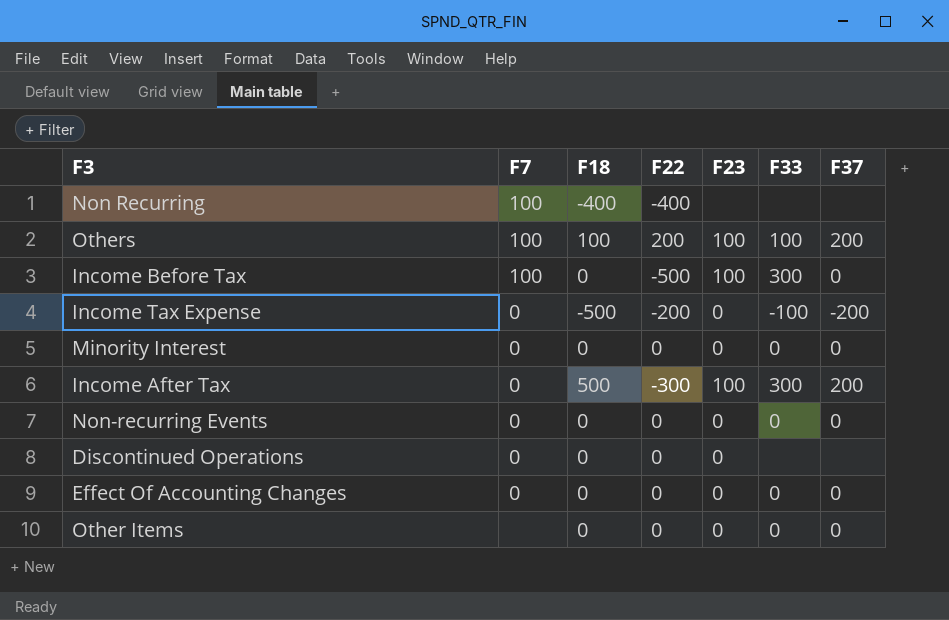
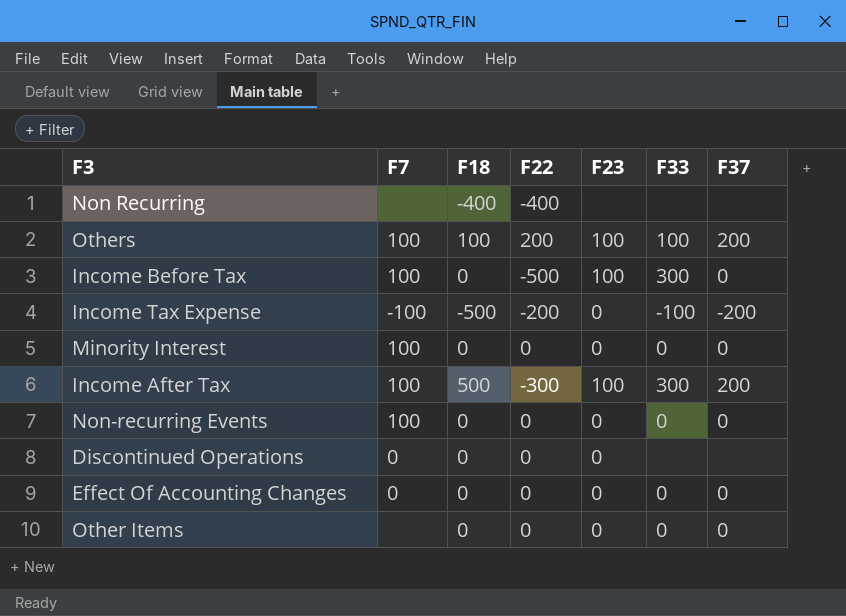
Non Recurring | F7: 100 -> none
Income Tax Expense | F7: 0 -> -100
Minority Interest | F7: 0 -> 100
Income After Tax | F7: 0 -> 100
Non-recurring Events | F7: 0 -> 100

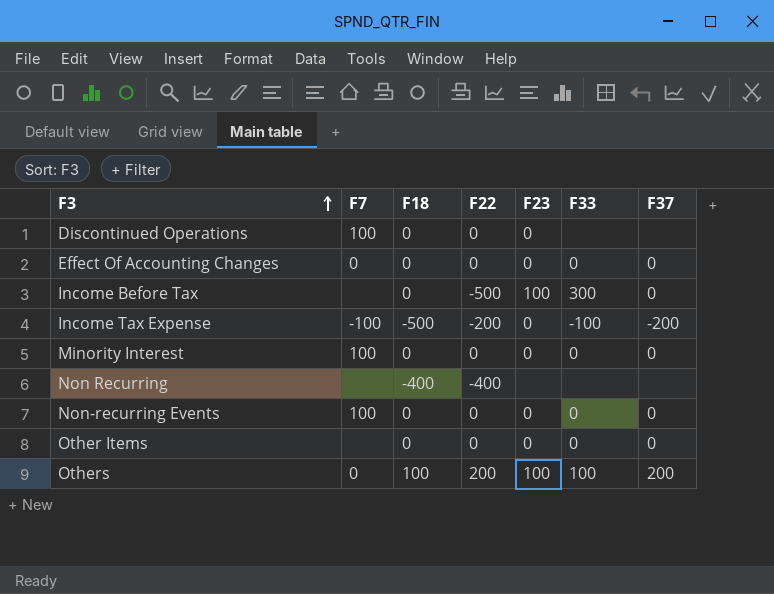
row order: none -> F3 ascending
row Income After Tax: 100 | 500 | -300 | 100 | 300 | 200 -> none
Discontinued Operations | F7: 0 -> 100
Income Before Tax | F7: 100 -> none
Others | F7: 100 -> 0

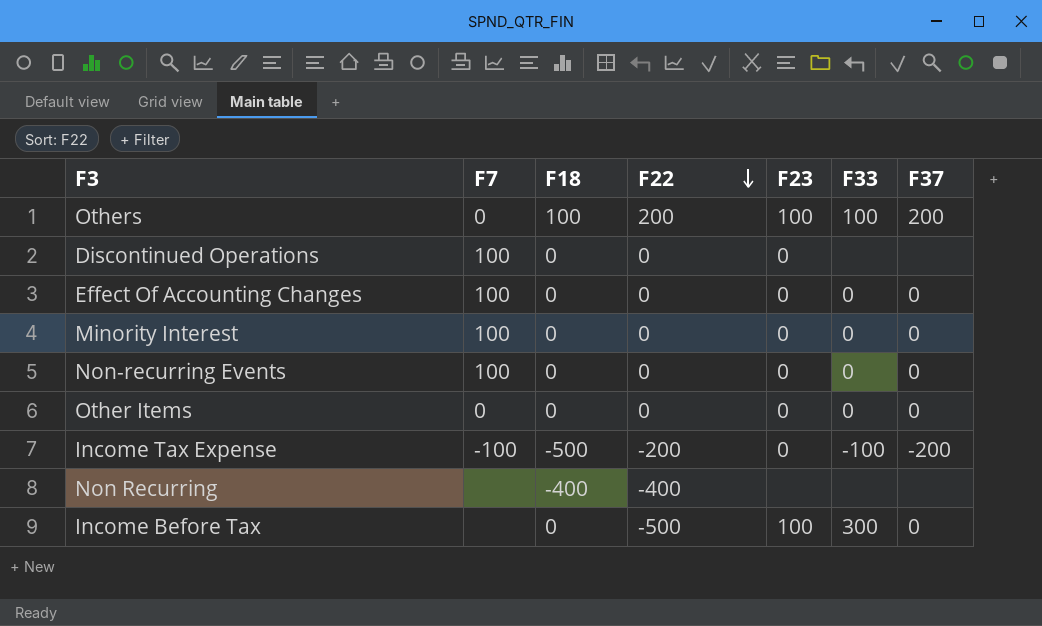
row order: F3 ascending -> F22 descending
Effect Of Accounting Changes | F7: 0 -> 100
Other Items | F7: none -> 0

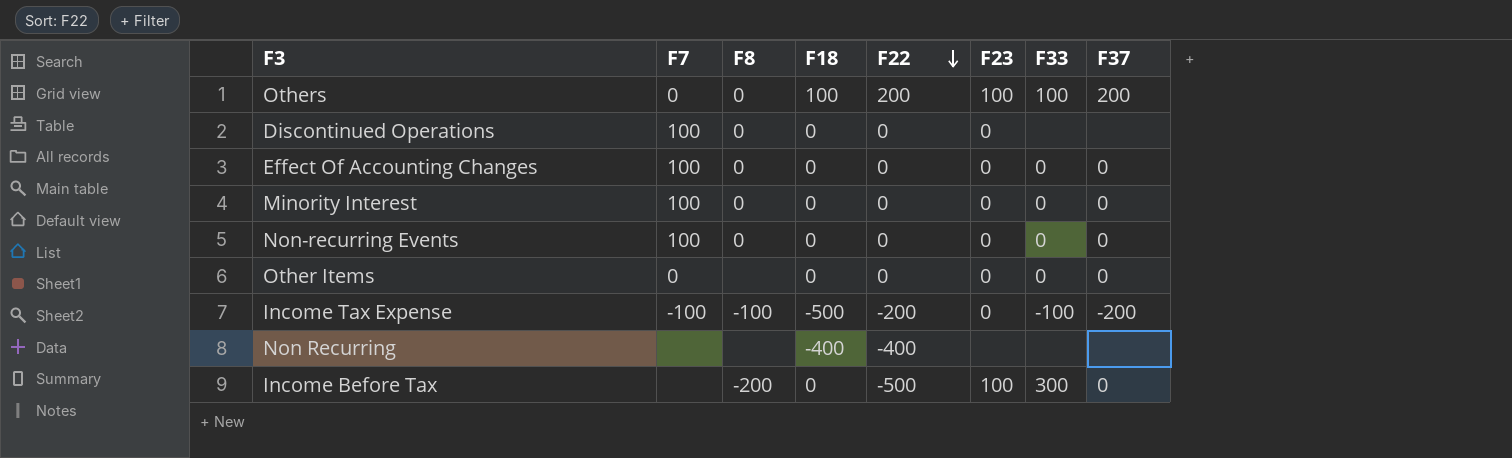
column F8 | position: none -> 3

